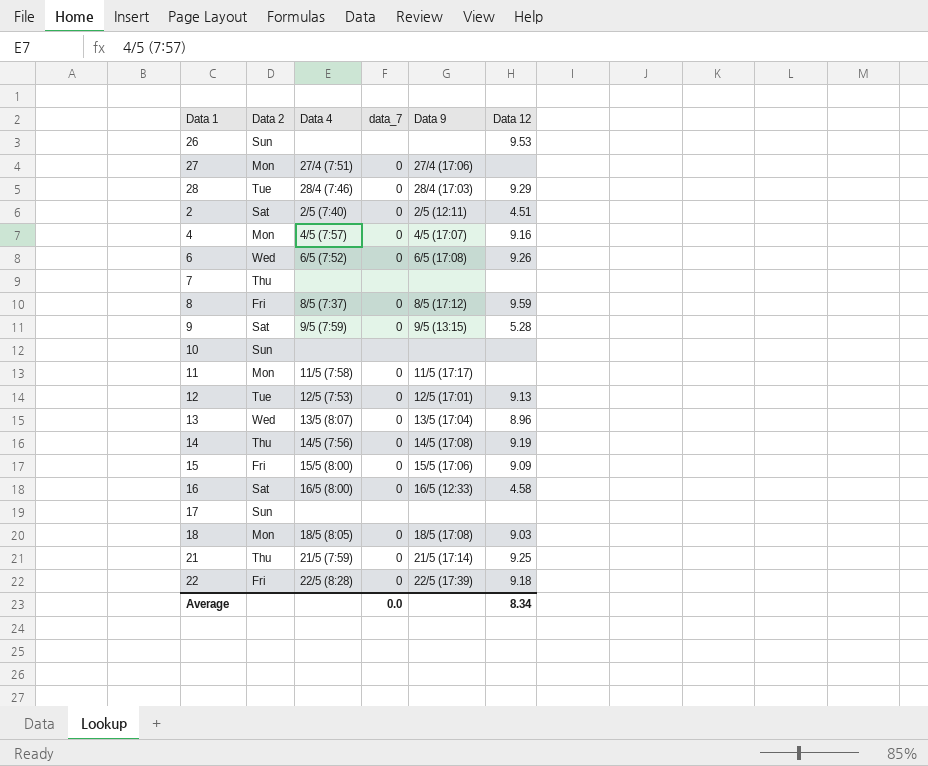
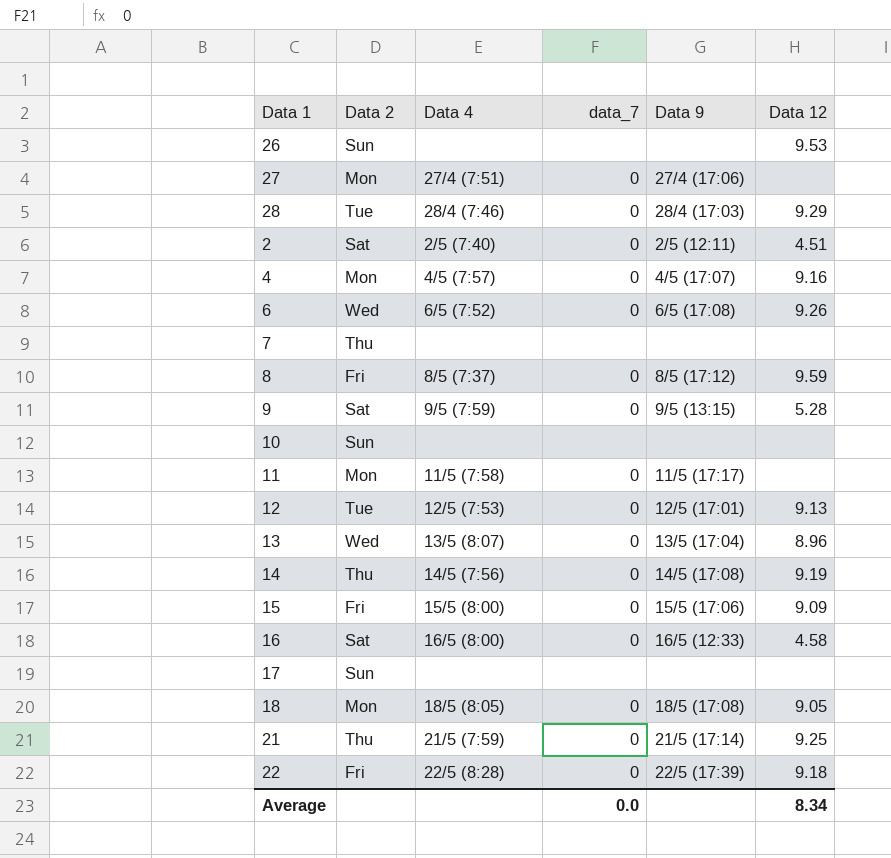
18 | Data 12: 9.03 -> 9.05

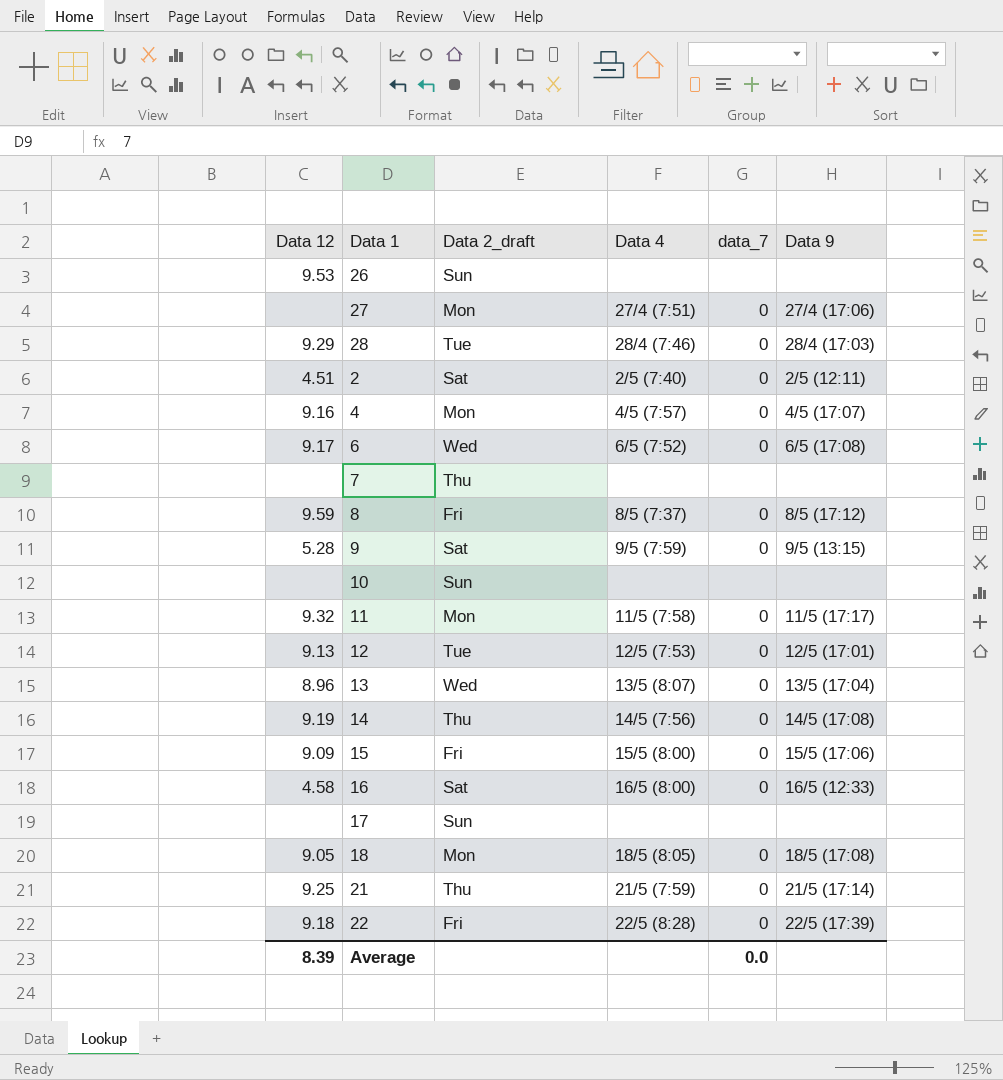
column Data 12 | position: 6 -> 1
column name: Data 2 -> Data 2_draft
6 | Data 12: 9.26 -> 9.17
11 | Data 12: none -> 9.32
Average | Data 12: 8.34 -> 8.39

